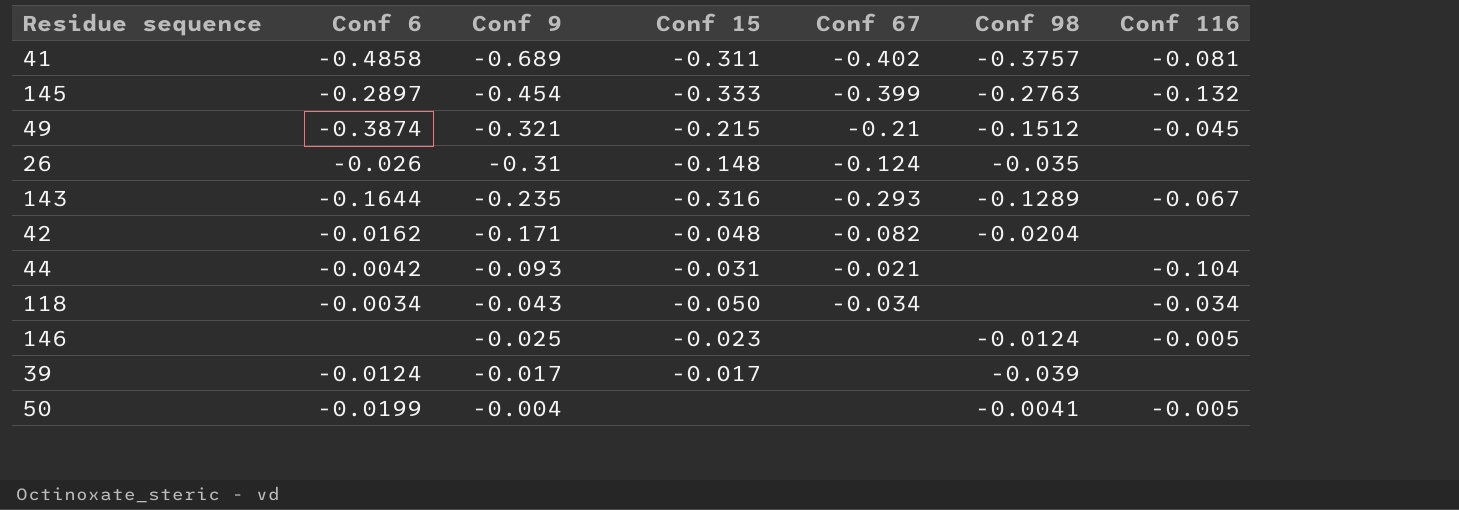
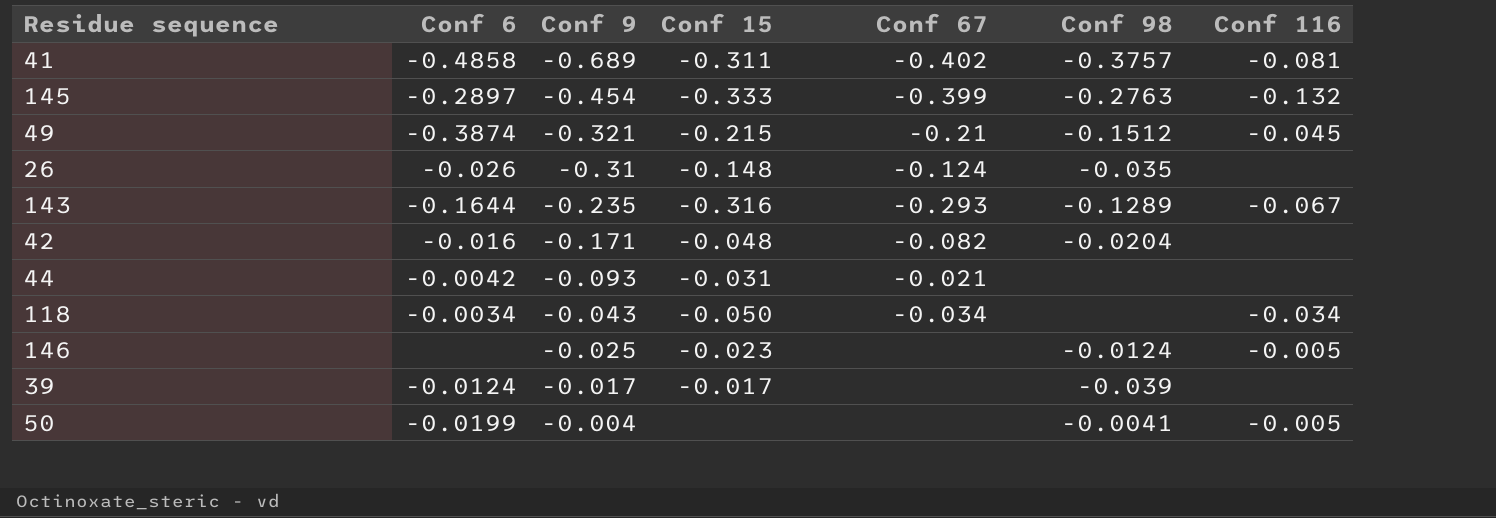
42 | Conf 6: -0.0162 -> -0.016
44 | Conf 116: -0.104 -> none

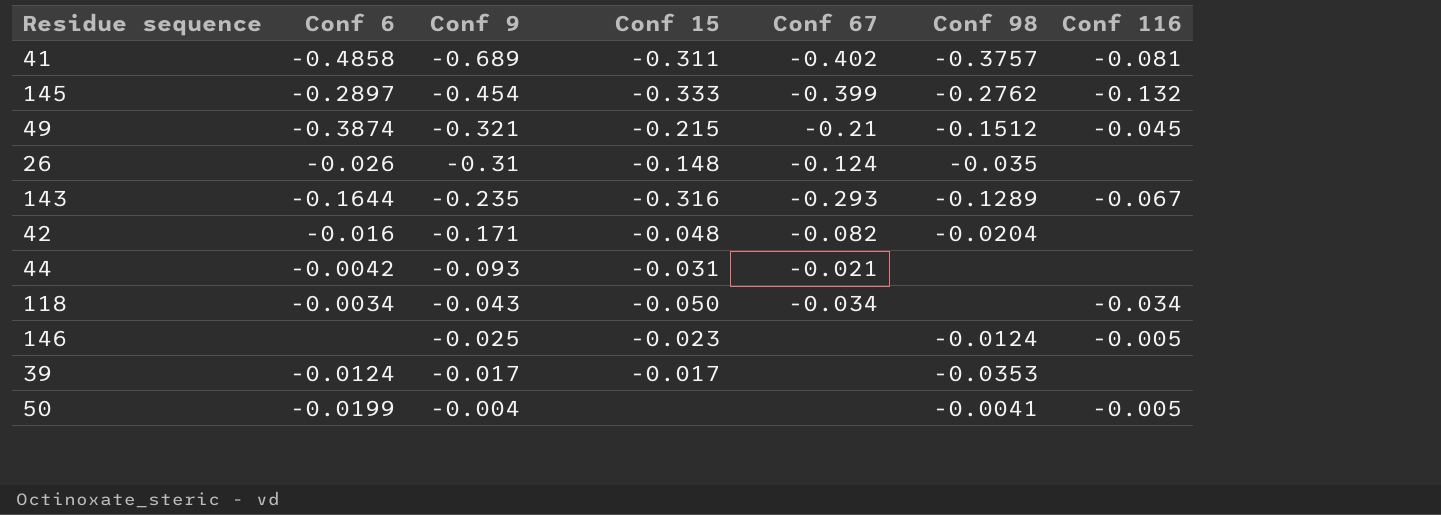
145 | Conf 98: -0.2763 -> -0.2762
39 | Conf 98: -0.039 -> -0.0353

